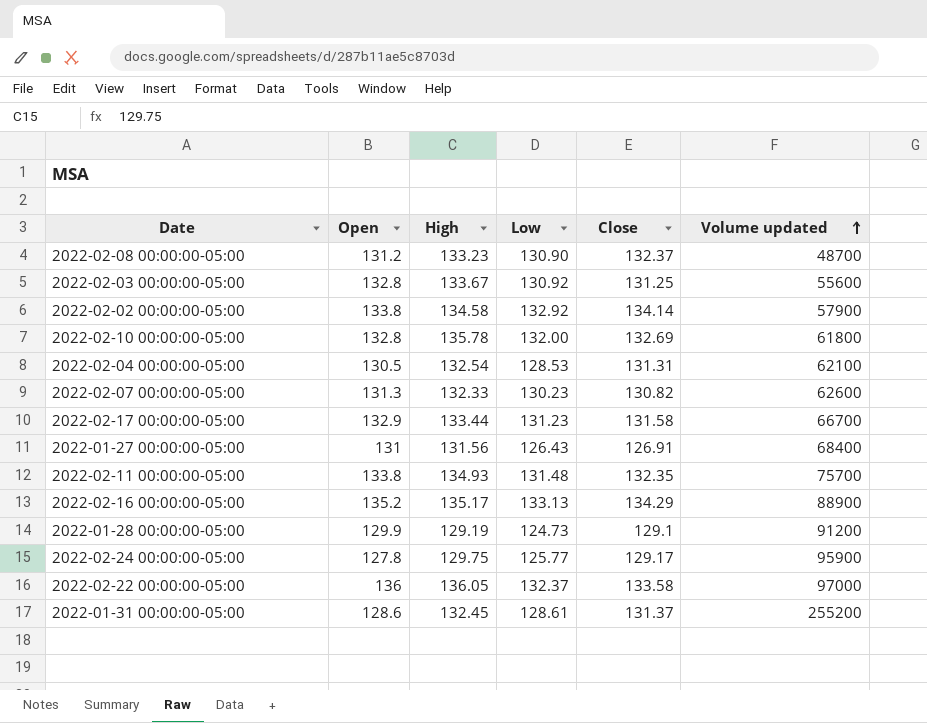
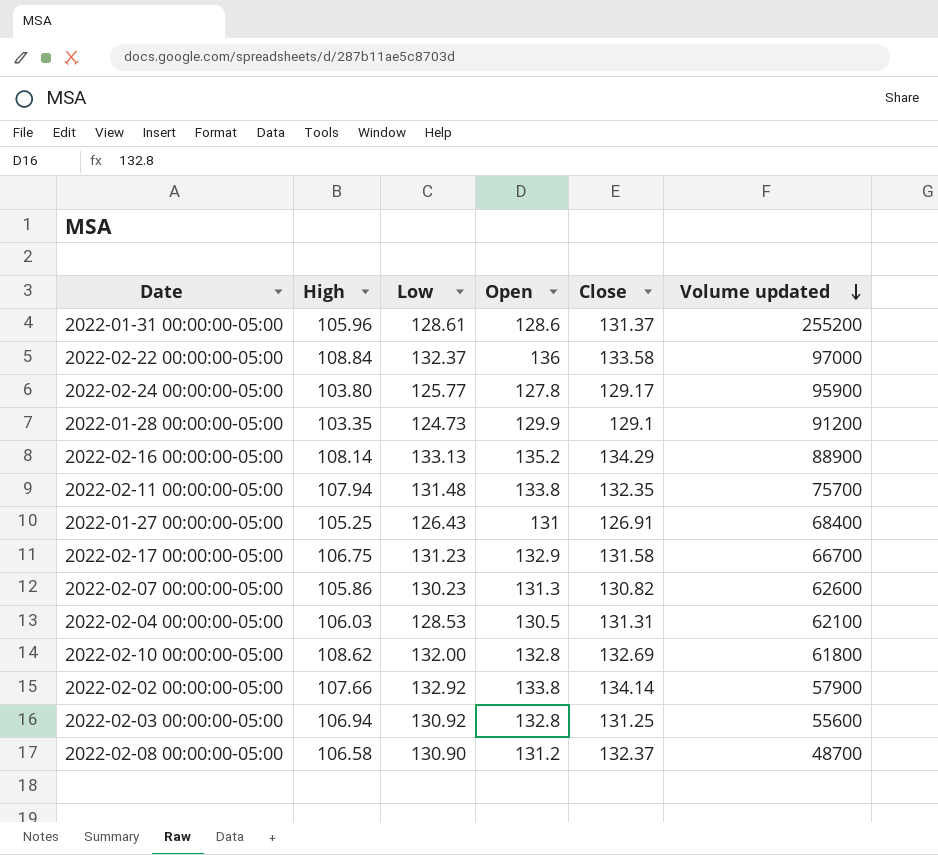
row order: Volume updated ascending -> Volume updated descending
column Open | position: 2 -> 4
2022-01-31 00:00:00-05:00 | High: 132.45 -> 105.96
2022-02-22 00:00:00-05:00 | High: 136.05 -> 108.84
2022-02-24 00:00:00-05:00 | High: 129.75 -> 103.80
2022-01-28 00:00:00-05:00 | High: 129.19 -> 103.35
2022-02-16 00:00:00-05:00 | High: 135.17 -> 108.14
2022-02-11 00:00:00-05:00 | High: 134.93 -> 107.94
2022-01-27 00:00:00-05:00 | High: 131.56 -> 105.25
2022-02-17 00:00:00-05:00 | High: 133.44 -> 106.75
2022-02-07 00:00:00-05:00 | High: 132.33 -> 105.86
2022-02-04 00:00:00-05:00 | High: 132.54 -> 106.03
2022-02-10 00:00:00-05:00 | High: 135.78 -> 108.62
2022-02-02 00:00:00-05:00 | High: 134.58 -> 107.66
2022-02-03 00:00:00-05:00 | High: 133.67 -> 106.94
2022-02-08 00:00:00-05:00 | High: 133.23 -> 106.58

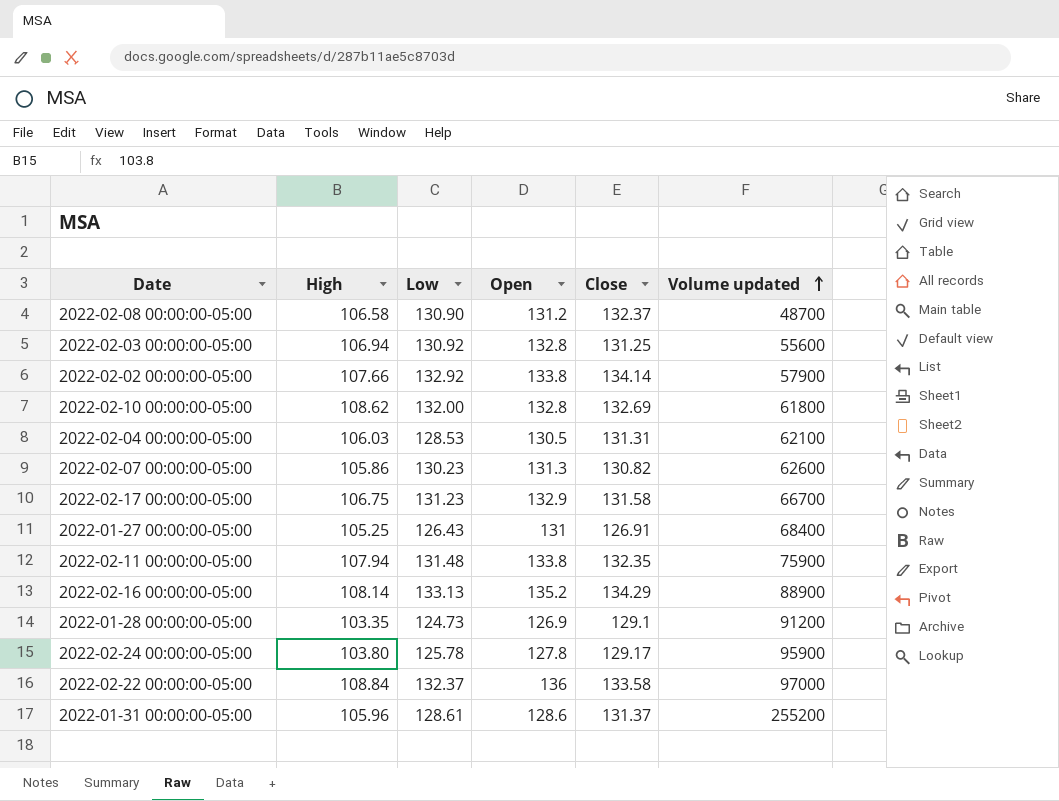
row order: Volume updated descending -> Volume updated ascending
2022-02-11 00:00:00-05:00 | Volume updated: 75700 -> 75900
2022-01-28 00:00:00-05:00 | Open: 129.9 -> 126.9
2022-02-24 00:00:00-05:00 | Low: 125.77 -> 125.78

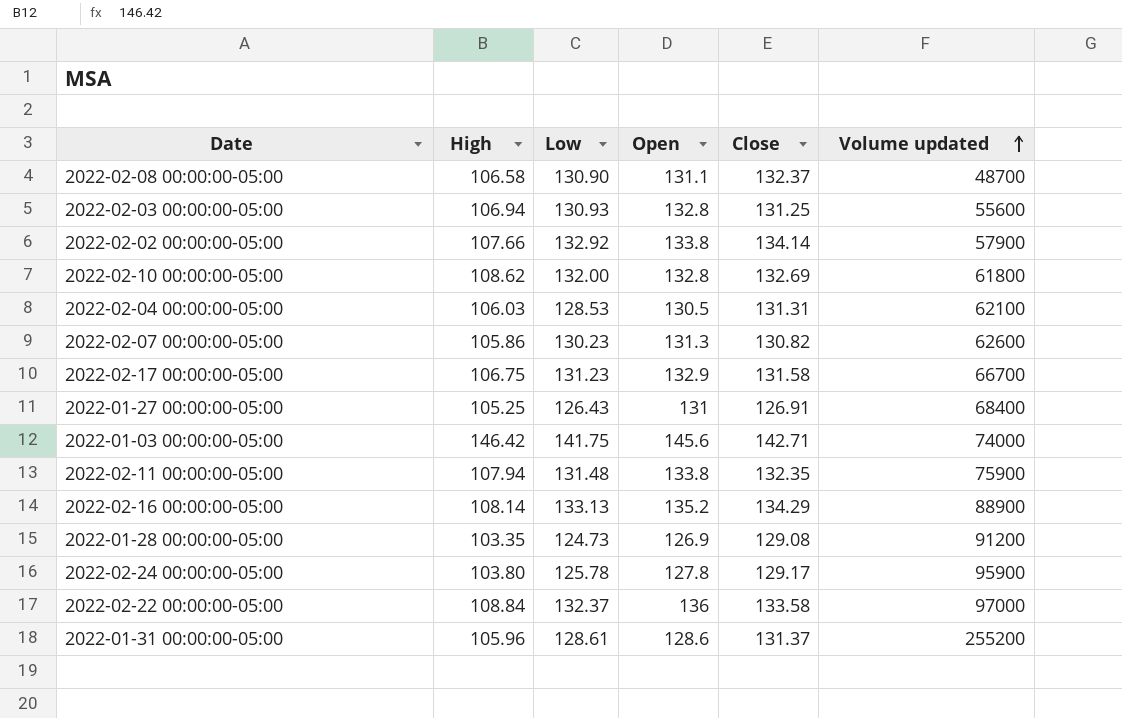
2022-02-08 00:00:00-05:00 | Open: 131.2 -> 131.1
2022-02-03 00:00:00-05:00 | Low: 130.92 -> 130.93
row 2022-01-03 00:00:00-05:00: none -> 146.42 | 141.75 | 145.6 | 142.71 | 74000
2022-01-28 00:00:00-05:00 | Close: 129.1 -> 129.08

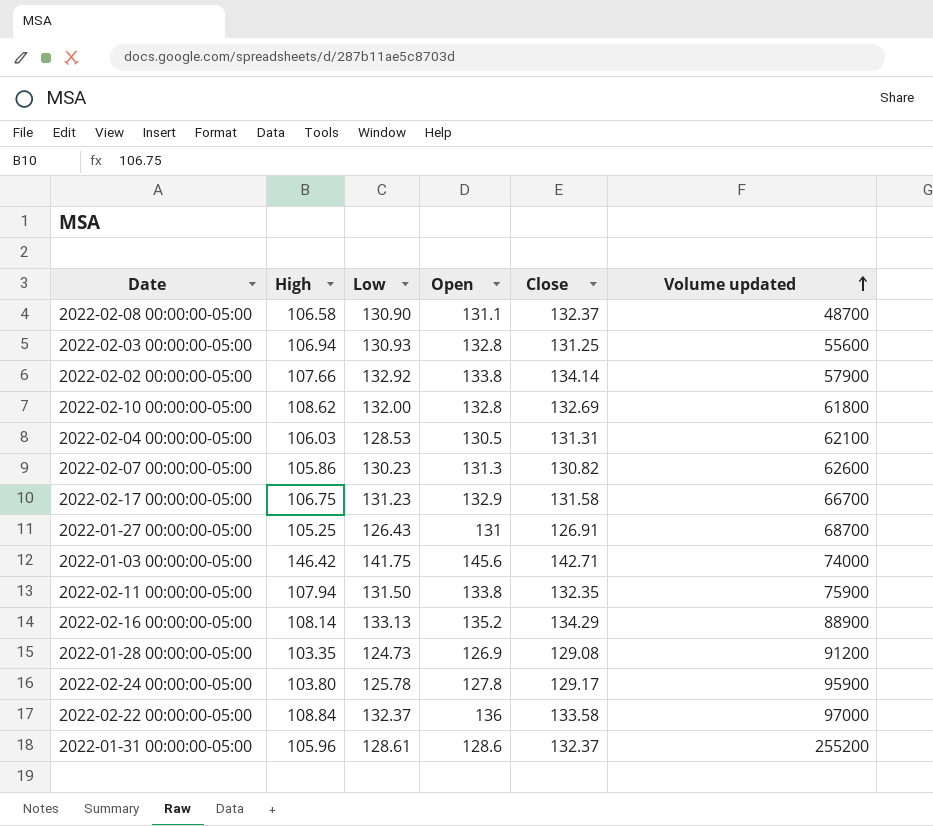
2022-01-27 00:00:00-05:00 | Volume updated: 68400 -> 68700
2022-02-11 00:00:00-05:00 | Low: 131.48 -> 131.50
2022-01-31 00:00:00-05:00 | Close: 131.37 -> 132.37

